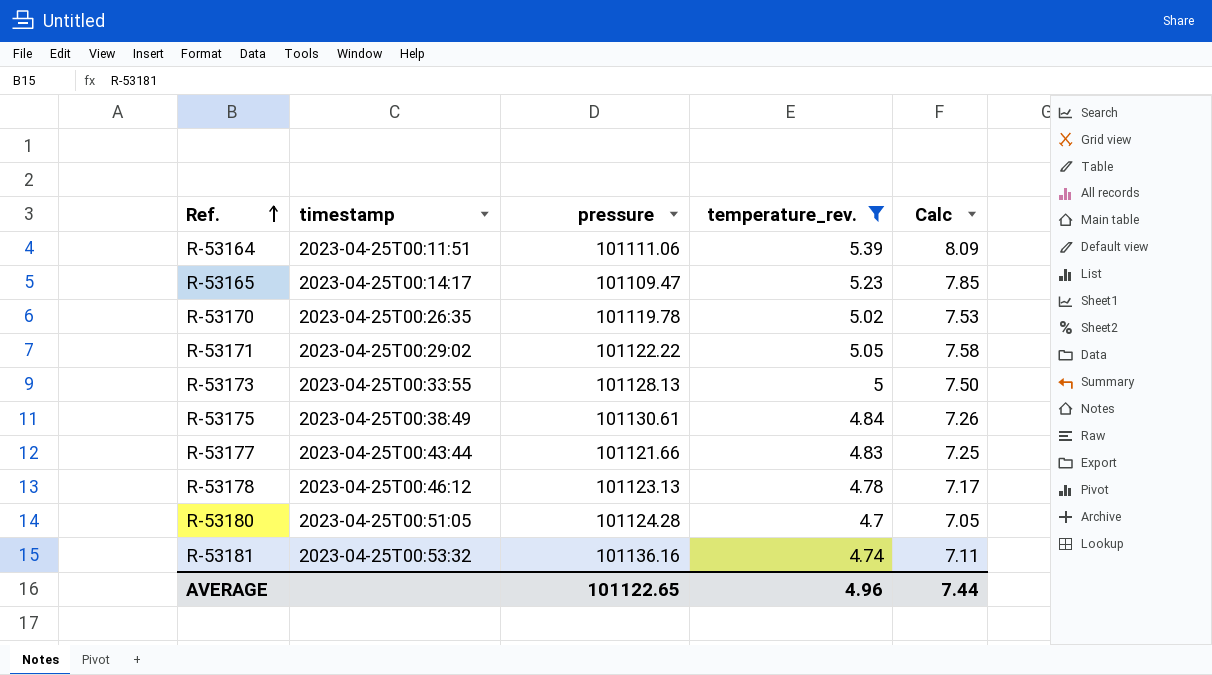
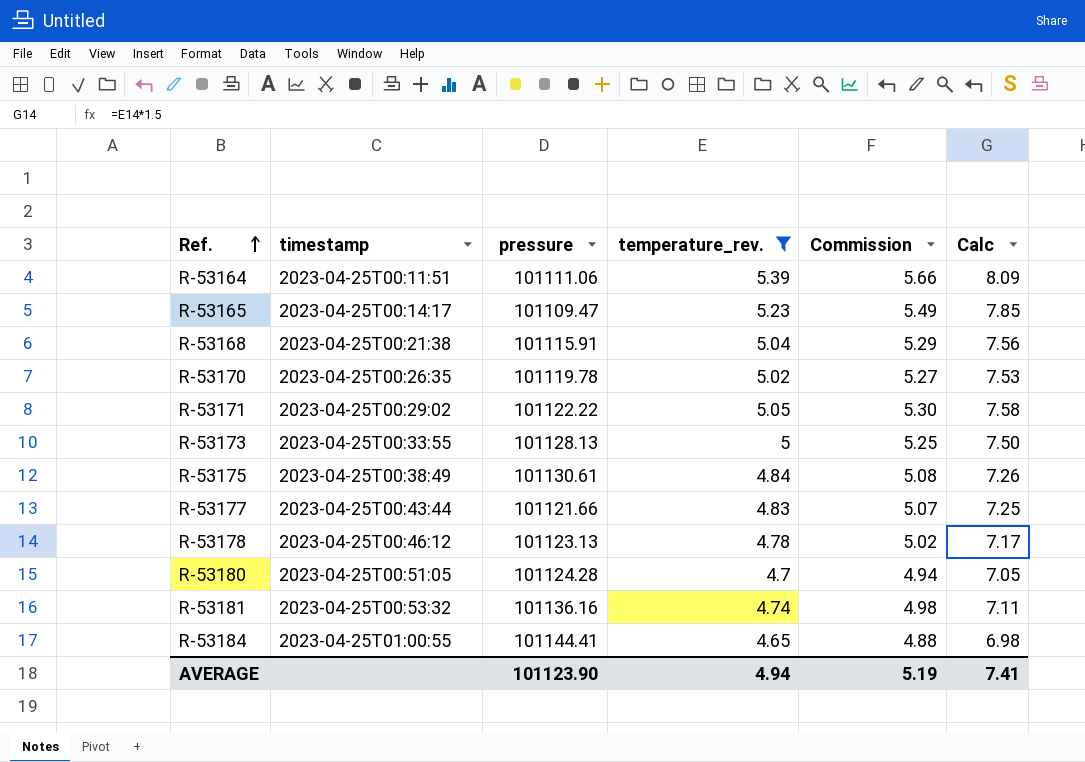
column Commission | formula: none -> [temperature_rev.] * 1.05
row R-53168: none -> 2023-04-25T00:21:38 | 101115.91 | 5.04 | 5.29 | 7.56
row R-53184: none -> 2023-04-25T01:00:55 | 101144.41 | 4.65 | 4.88 | 6.98
AVERAGE | pressure: 101122.65 -> 101123.90
AVERAGE | temperature_rev.: 4.96 -> 4.94
AVERAGE | Calc: 7.44 -> 7.41

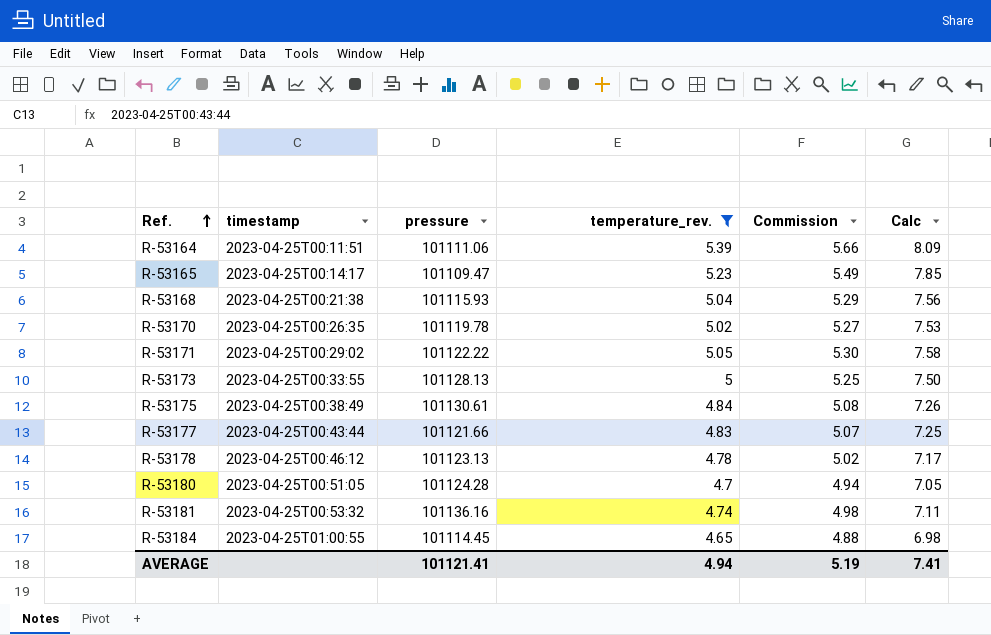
R-53168 | pressure: 101115.91 -> 101115.93
R-53184 | pressure: 101144.41 -> 101114.45
AVERAGE | pressure: 101123.90 -> 101121.41

